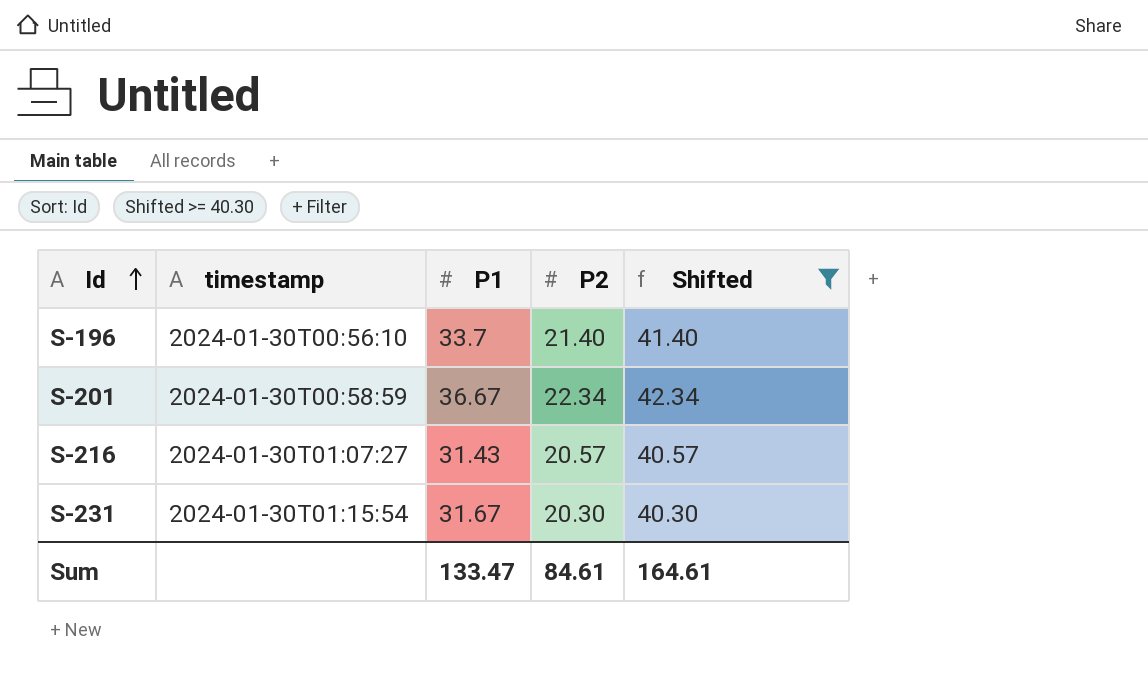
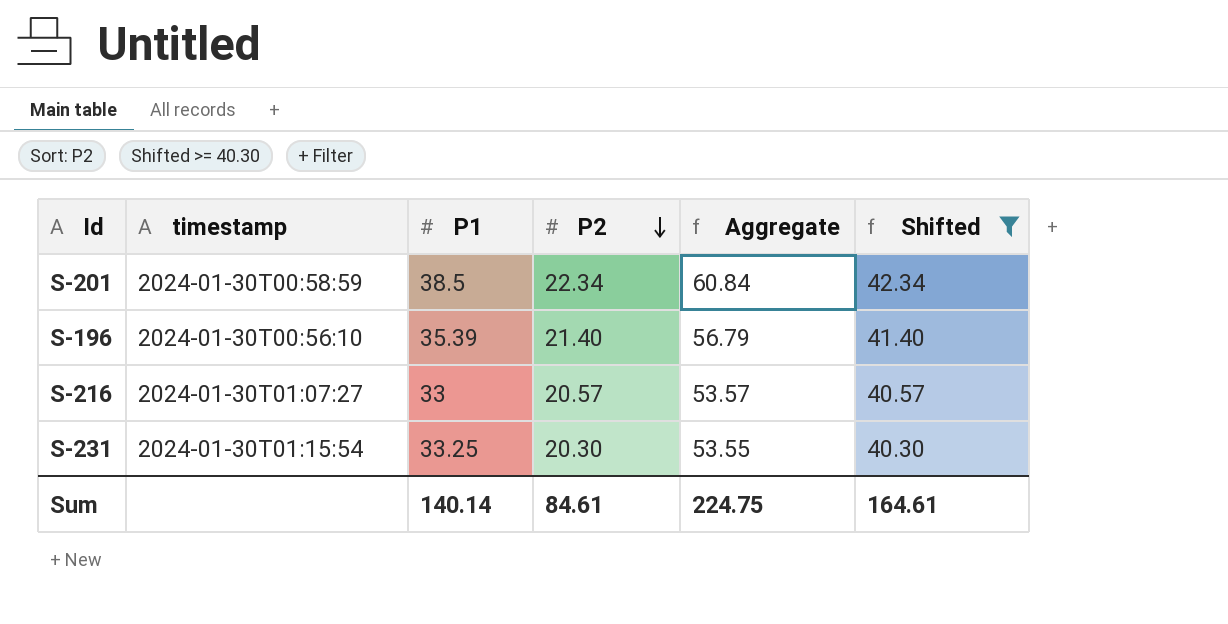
row order: Id ascending -> P2 descending
column Aggregate | formula: none -> [P1] + [P2]
S-201 | P1: 36.67 -> 38.5
S-196 | P1: 33.7 -> 35.39
S-216 | P1: 31.43 -> 33
S-231 | P1: 31.67 -> 33.25
Sum | P1: 133.47 -> 140.14

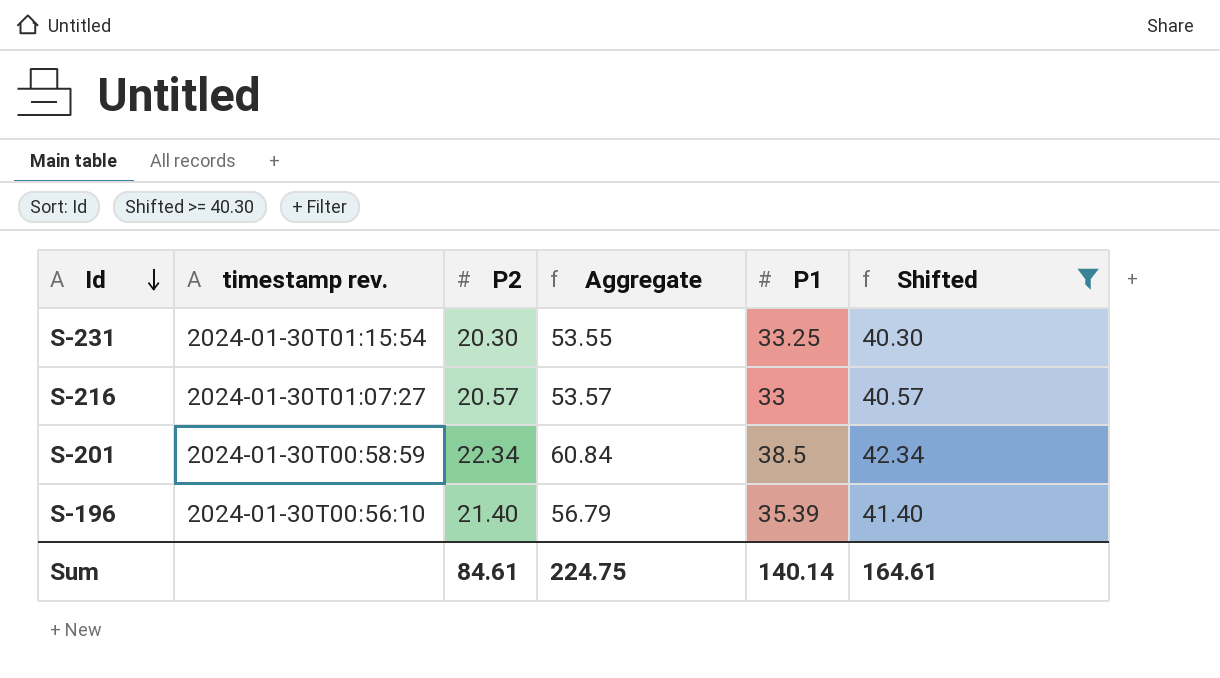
row order: P2 descending -> Id descending
column name: timestamp -> timestamp rev.
column P1 | position: 3 -> 5

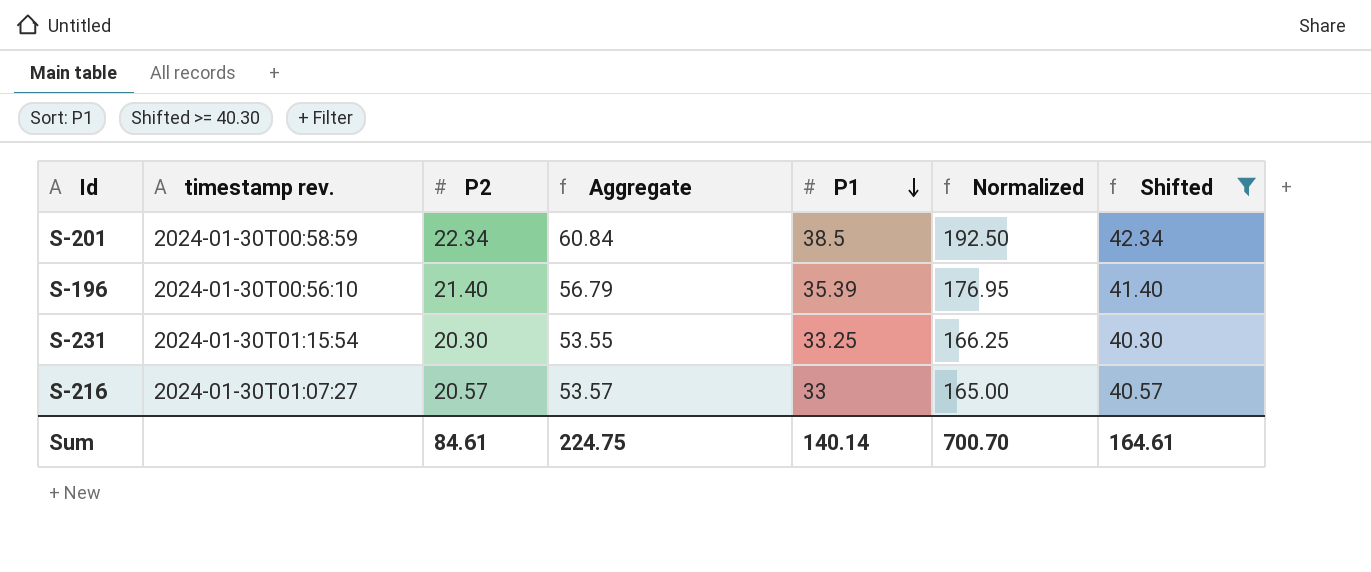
row order: Id descending -> P1 descending
column Normalized | formula: none -> [P1] * 5

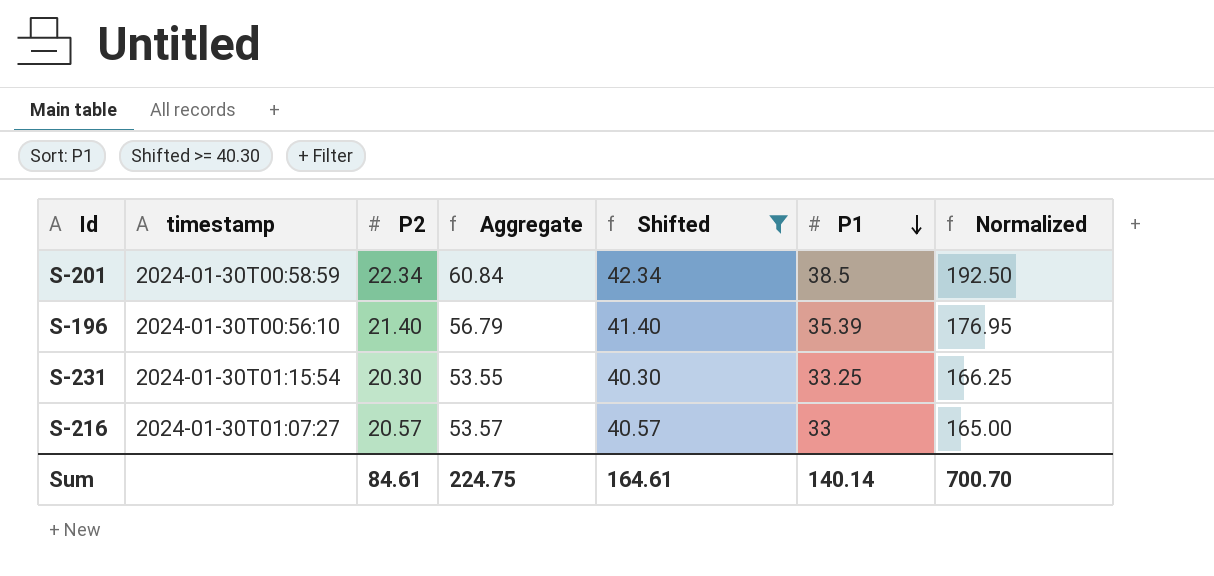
column name: timestamp rev. -> timestamp
column Shifted | position: 7 -> 5

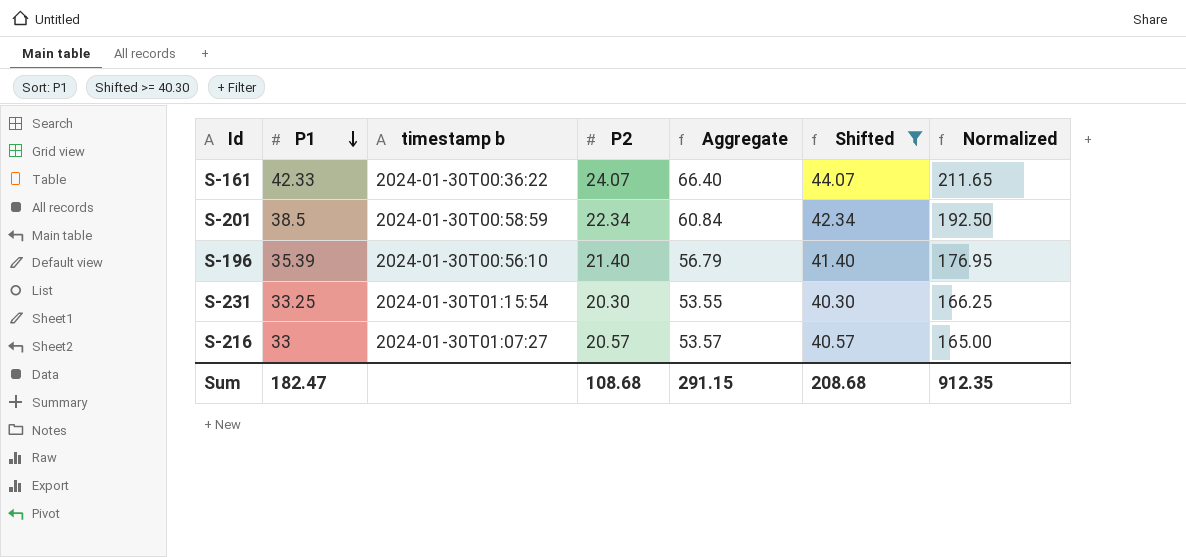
column P1 | position: 6 -> 2
column name: timestamp -> timestamp b
row S-161: none -> 42.33 | 2024-01-30T00:36:22 | 24.07 | 66.40 | 44.07 | 211.65
Sum | P1: 140.14 -> 182.47
Sum | P2: 84.61 -> 108.68
Sum | Aggregate: 224.75 -> 291.15
Sum | Shifted: 164.61 -> 208.68
Sum | Normalized: 700.70 -> 912.35

